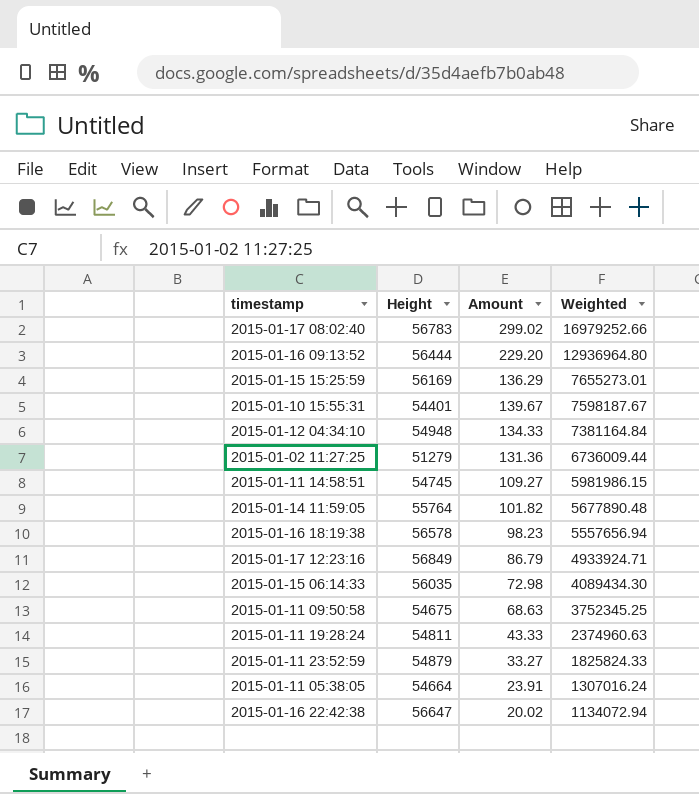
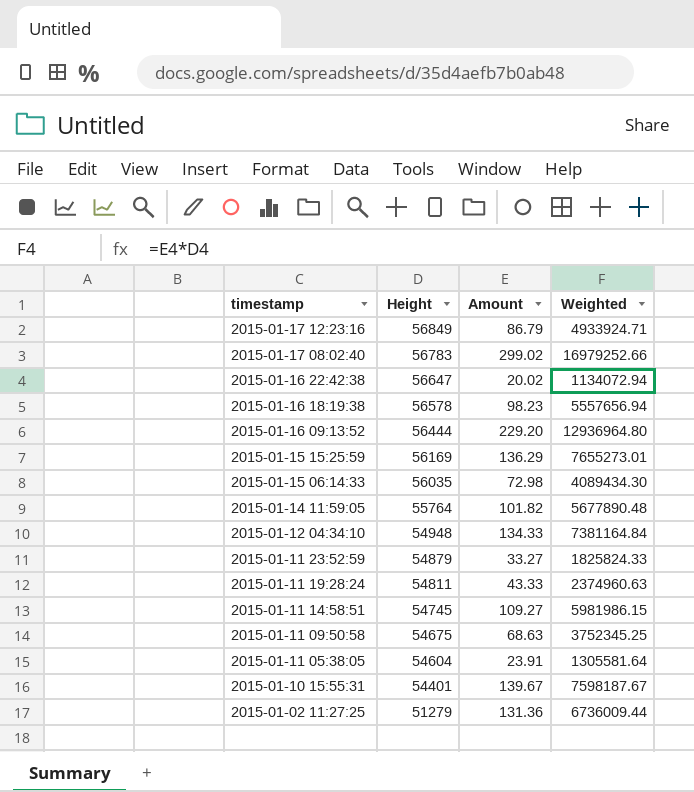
row order: Weighted descending -> timestamp descending
2015-01-11 05:38:05 | Height: 54664 -> 54604
2015-01-11 05:38:05 | Weighted: 1307016.24 -> 1305581.64

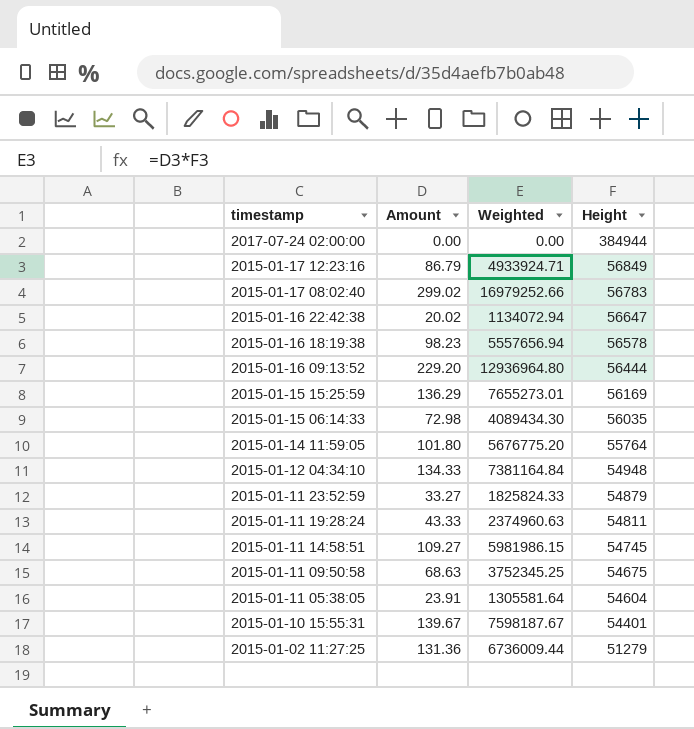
column Height | position: 2 -> 4
row 2017-07-24 02:00:00: none -> 0.00 | 0.00 | 384944
2015-01-14 11:59:05 | Amount: 101.82 -> 101.80
2015-01-14 11:59:05 | Weighted: 5677890.48 -> 5676775.20

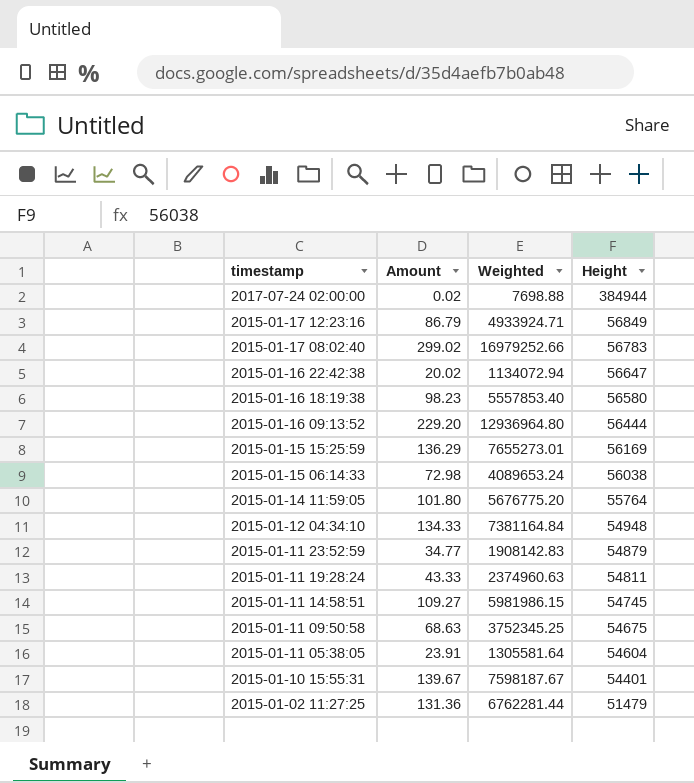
2017-07-24 02:00:00 | Amount: 0.00 -> 0.02
2017-07-24 02:00:00 | Weighted: 0.00 -> 7698.88
2015-01-16 18:19:38 | Weighted: 5557656.94 -> 5557853.40
2015-01-16 18:19:38 | Height: 56578 -> 56580
2015-01-15 06:14:33 | Weighted: 4089434.30 -> 4089653.24
2015-01-15 06:14:33 | Height: 56035 -> 56038
2015-01-11 23:52:59 | Amount: 33.27 -> 34.77
2015-01-11 23:52:59 | Weighted: 1825824.33 -> 1908142.83
2015-01-02 11:27:25 | Weighted: 6736009.44 -> 6762281.44
2015-01-02 11:27:25 | Height: 51279 -> 51479

